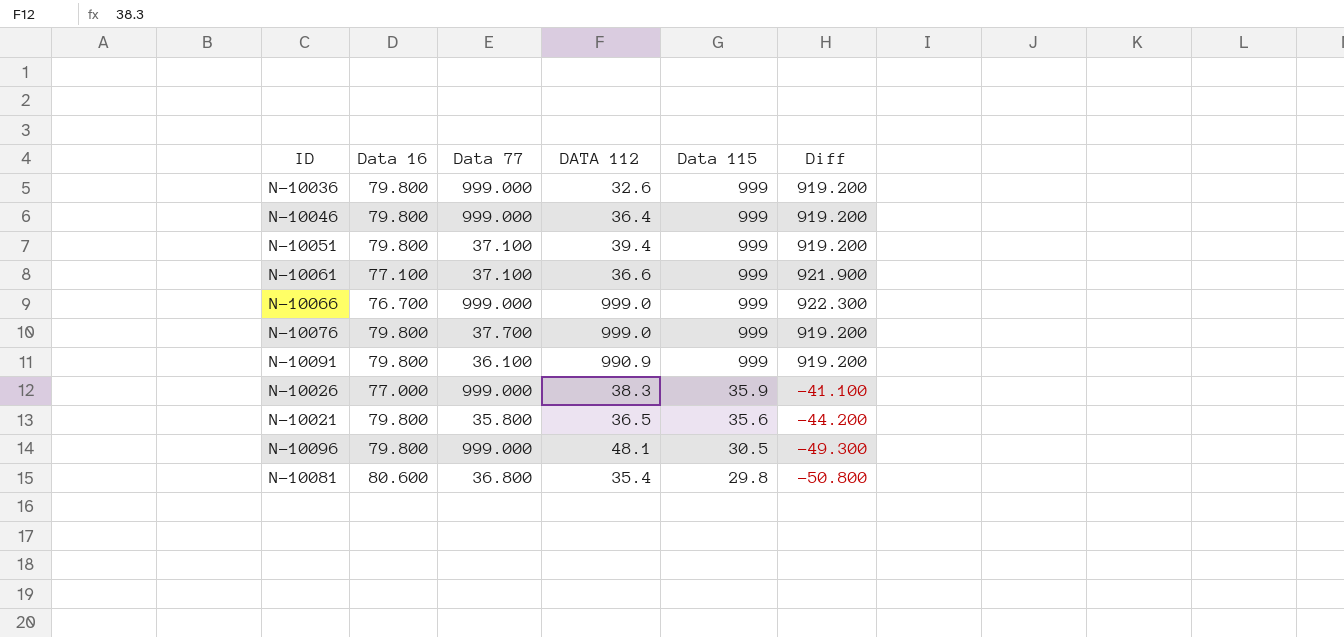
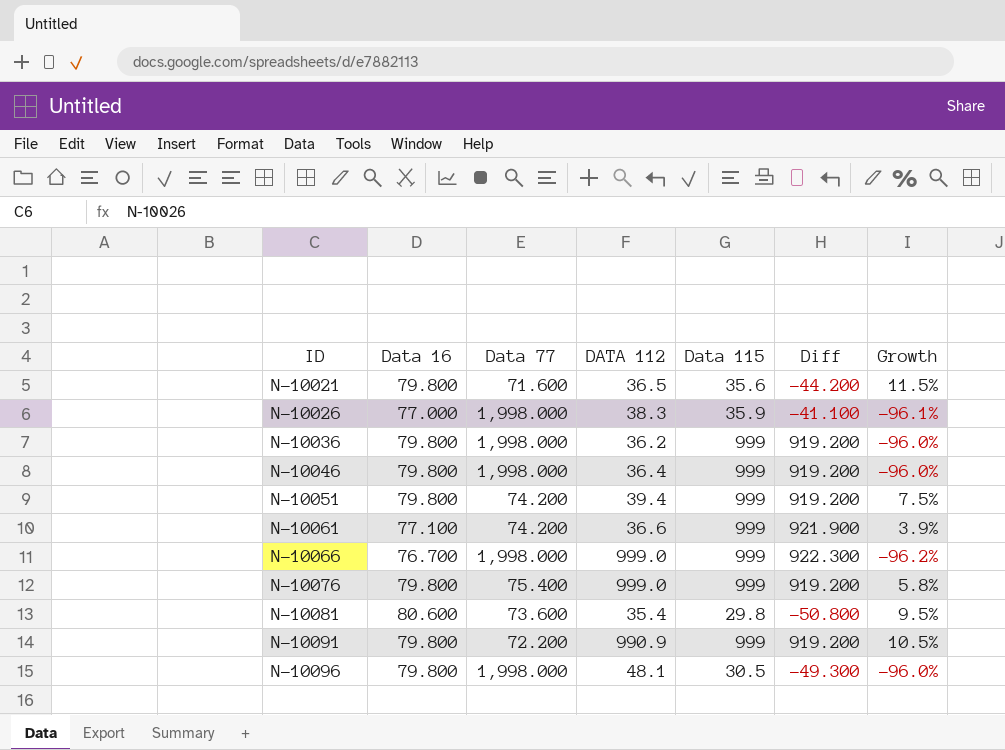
row order: Data 115 descending -> ID ascending
column Growth | formula: none -> ([Data 16] - [Data 77]) / [Data 77]
N-10021 | Data 77: 35.800 -> 71.600
N-10026 | Data 77: 999.000 -> 1,998.000
N-10036 | Data 77: 999.000 -> 1,998.000
N-10036 | DATA 112: 32.6 -> 36.2
N-10046 | Data 77: 999.000 -> 1,998.000
N-10051 | Data 77: 37.100 -> 74.200
N-10061 | Data 77: 37.100 -> 74.200
N-10066 | Data 77: 999.000 -> 1,998.000
N-10076 | Data 77: 37.700 -> 75.400
N-10081 | Data 77: 36.800 -> 73.600
N-10091 | Data 77: 36.100 -> 72.200
N-10096 | Data 77: 999.000 -> 1,998.000

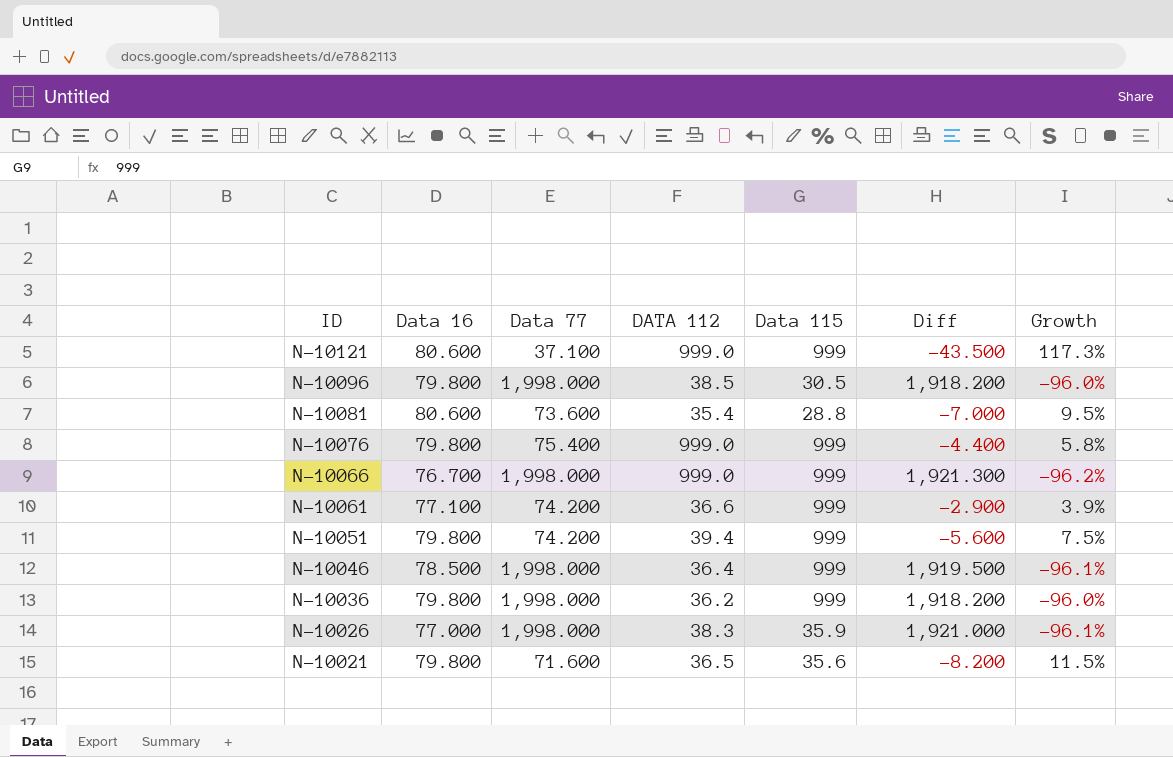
row order: ID ascending -> ID descending
column Diff | formula: [Data 115] - [Data 16] -> [Data 77] - [Data 16]
row N-10091: 79.800 | 72.200 | 990.9 | 999 | 919.200 | 10.5% -> none
row N-10121: none -> 80.600 | 37.100 | 999.0 | 999 | -43.500 | 117.3%
N-10096 | DATA 112: 48.1 -> 38.5
N-10081 | Data 115: 29.8 -> 28.8
N-10046 | Data 16: 79.800 -> 78.500
N-10046 | Growth: -96.0% -> -96.1%

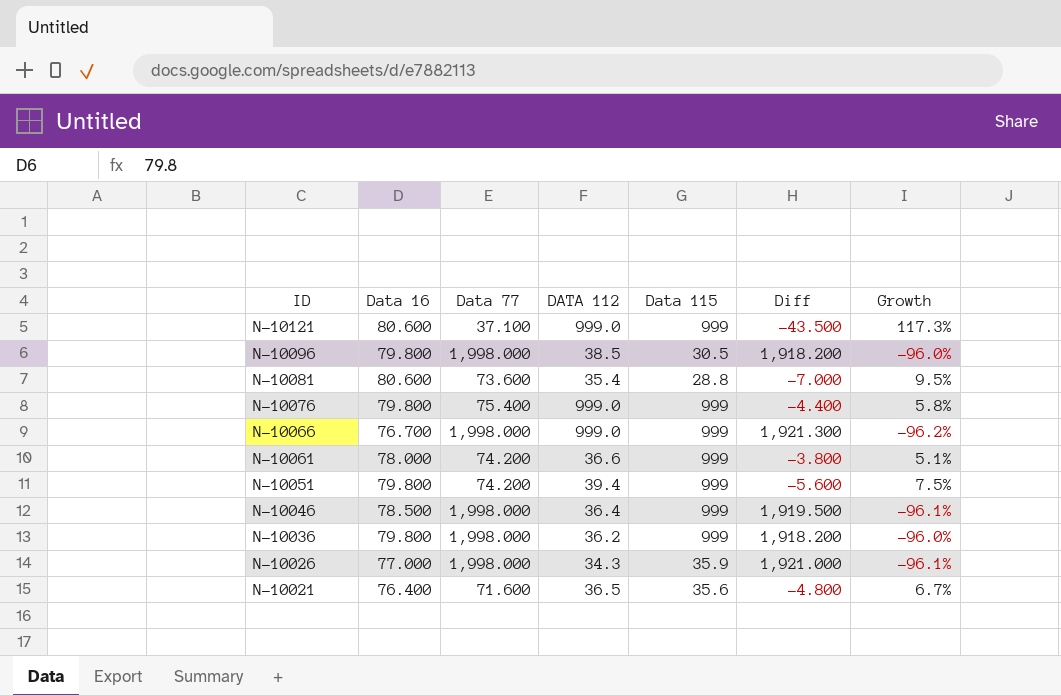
N-10061 | Data 16: 77.100 -> 78.000
N-10061 | Diff: -2.900 -> -3.800
N-10061 | Growth: 3.9% -> 5.1%
N-10026 | DATA 112: 38.3 -> 34.3
N-10021 | Data 16: 79.800 -> 76.400
N-10021 | Diff: -8.200 -> -4.800
N-10021 | Growth: 11.5% -> 6.7%

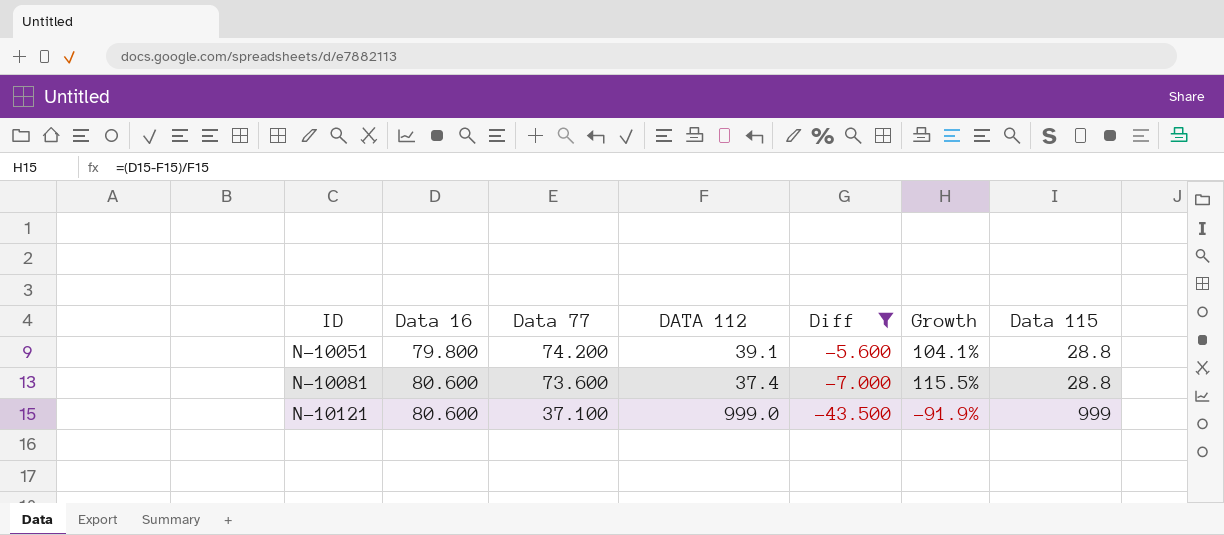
filter: none -> Diff <= -5.600
row order: ID descending -> ID ascending
column Growth | formula: ([Data 16] - [Data 77]) / [Data 77] -> ([Data 16] - [DATA 112]) / [DATA 112]
column Data 115 | position: 5 -> 7
N-10051 | DATA 112: 39.4 -> 39.1
N-10051 | Data 115: 999 -> 28.8
N-10081 | DATA 112: 35.4 -> 37.4

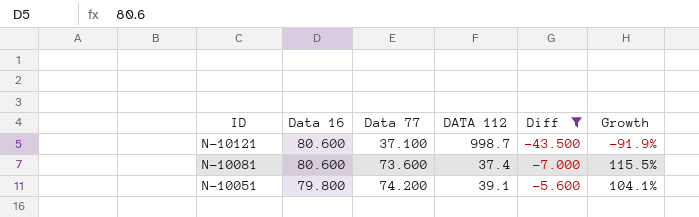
row order: ID ascending -> ID descending
column Data 115 | position: 7 -> none
N-10121 | DATA 112: 999.0 -> 998.7

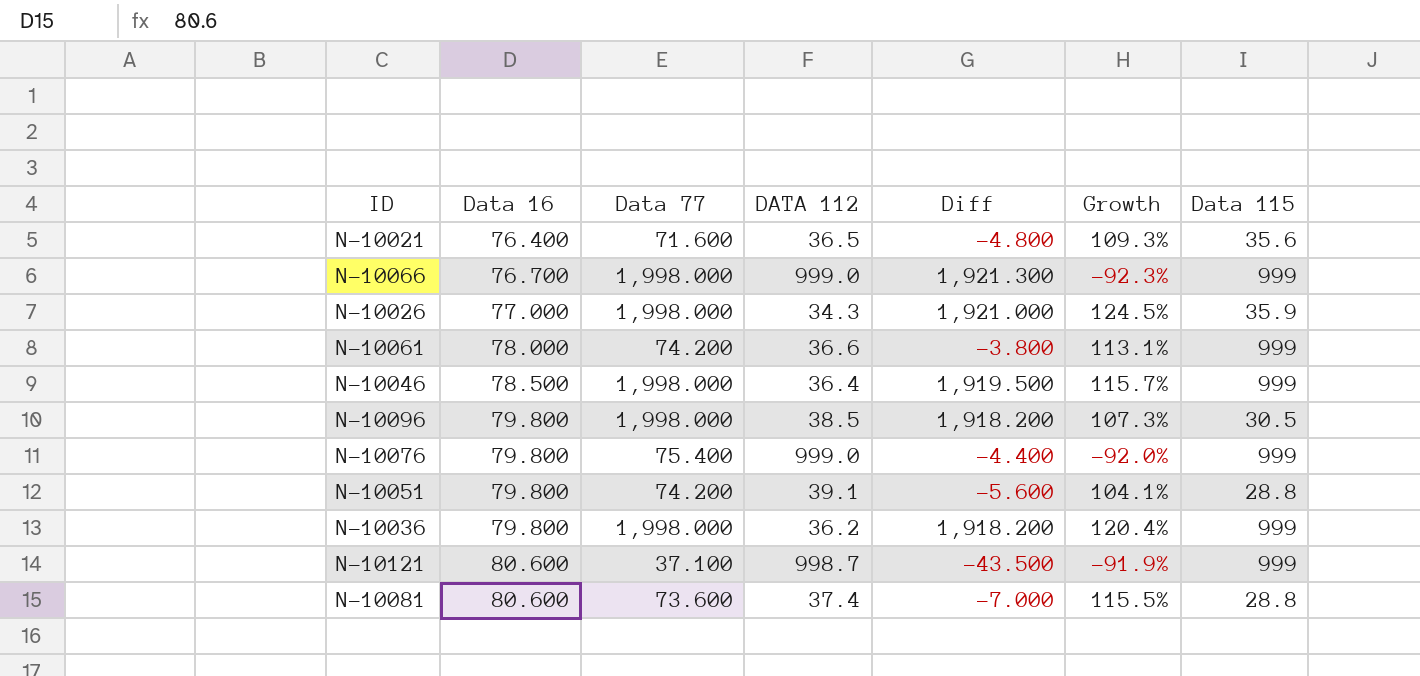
filter: Diff <= -5.600 -> none
row order: ID descending -> Data 16 ascending
column Data 115 | position: none -> 7

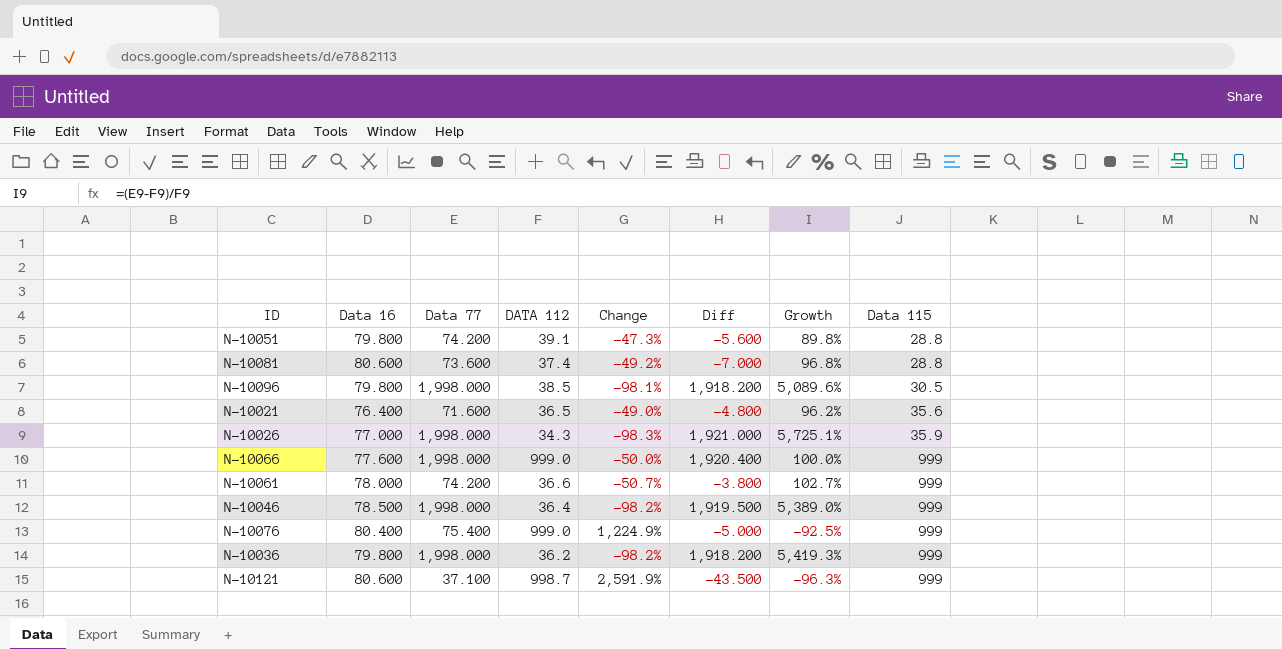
row order: Data 16 ascending -> Data 115 ascending
column Change | formula: none -> ([DATA 112] - [Data 77]) / [Data 77]
column Growth | formula: ([Data 16] - [DATA 112]) / [DATA 112] -> ([Data 77] - [DATA 112]) / [DATA 112]
N-10066 | Data 16: 76.700 -> 77.600
N-10066 | Diff: 1,921.300 -> 1,920.400
N-10076 | Data 16: 79.800 -> 80.400
N-10076 | Diff: -4.400 -> -5.000

